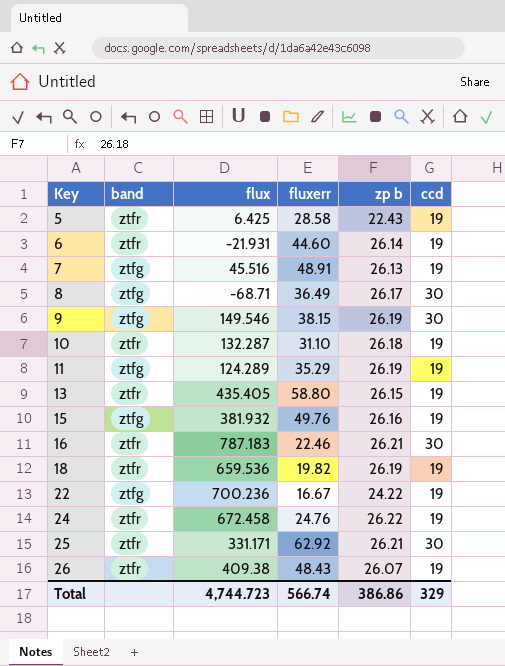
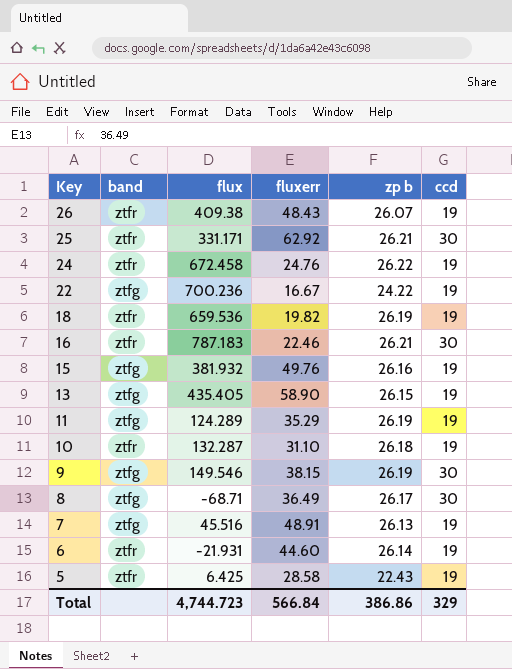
row order: Key ascending -> Key descending
13 | band: ztfr -> ztfg
13 | fluxerr: 58.80 -> 58.90
Total | fluxerr: 566.74 -> 566.84

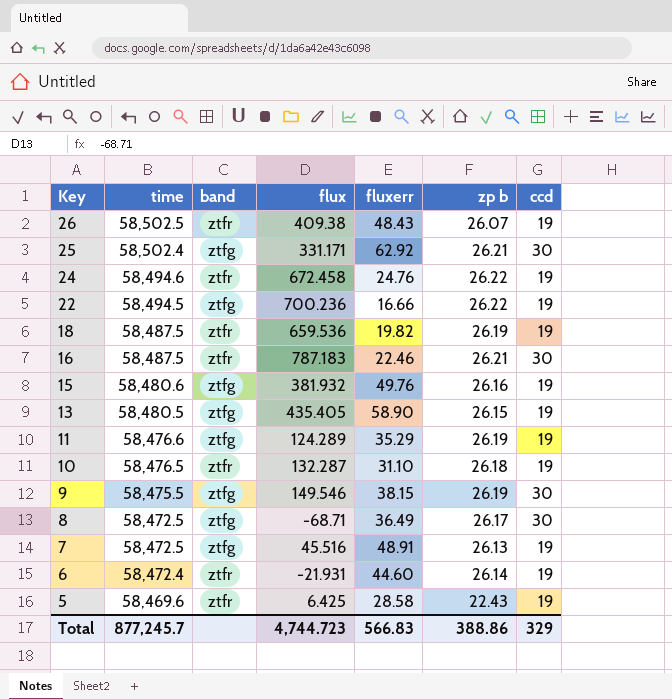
column time | position: none -> 2
25 | band: ztfr -> ztfg
22 | fluxerr: 16.67 -> 16.66
22 | zp b: 24.22 -> 26.22
Total | fluxerr: 566.84 -> 566.83
Total | zp b: 386.86 -> 388.86

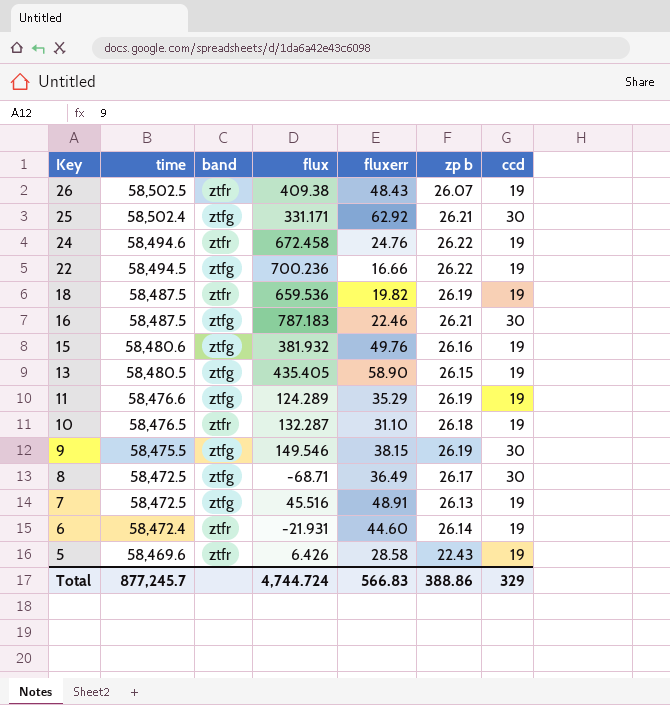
16 | band: ztfr -> ztfg
5 | flux: 6.425 -> 6.426
Total | flux: 4,744.723 -> 4,744.724

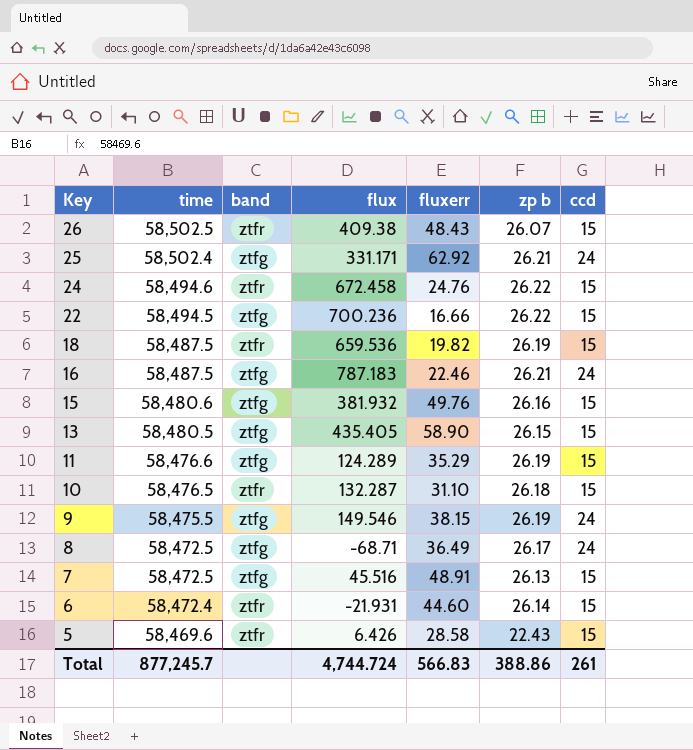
26 | ccd: 19 -> 15
25 | ccd: 30 -> 24
24 | ccd: 19 -> 15
22 | ccd: 19 -> 15
18 | ccd: 19 -> 15
16 | ccd: 30 -> 24
15 | ccd: 19 -> 15
13 | ccd: 19 -> 15
11 | ccd: 19 -> 15
10 | ccd: 19 -> 15
9 | ccd: 30 -> 24
8 | ccd: 30 -> 24
7 | ccd: 19 -> 15
6 | ccd: 19 -> 15
5 | ccd: 19 -> 15
Total | ccd: 329 -> 261

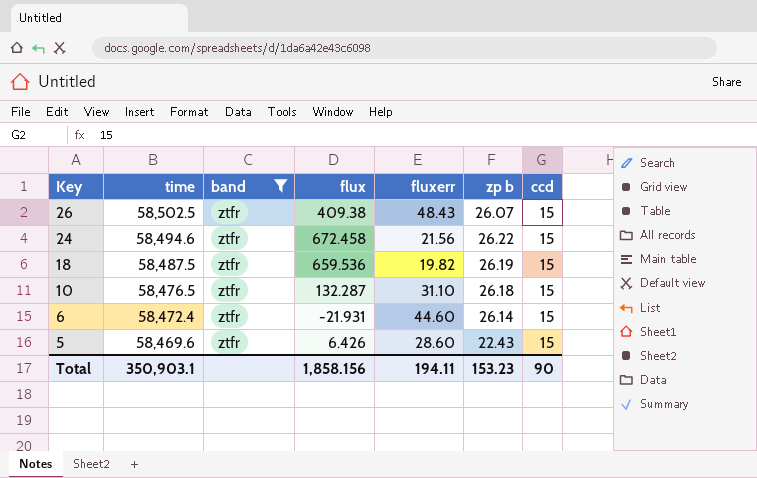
filter: none -> band = ztfr
24 | fluxerr: 24.76 -> 21.56
5 | fluxerr: 28.58 -> 28.60
Total | time: 877,245.7 -> 350,903.1
Total | flux: 4,744.724 -> 1,858.156
Total | fluxerr: 566.83 -> 194.11
Total | zp b: 388.86 -> 153.23
Total | ccd: 261 -> 90

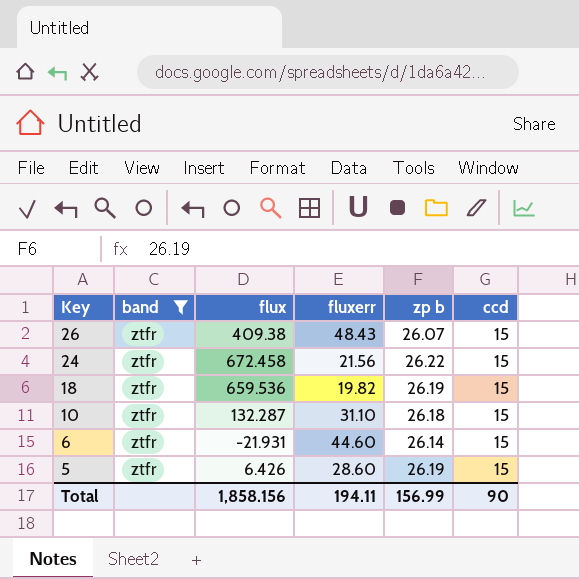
column time | position: 2 -> none
5 | zp b: 22.43 -> 26.19
Total | zp b: 153.23 -> 156.99

